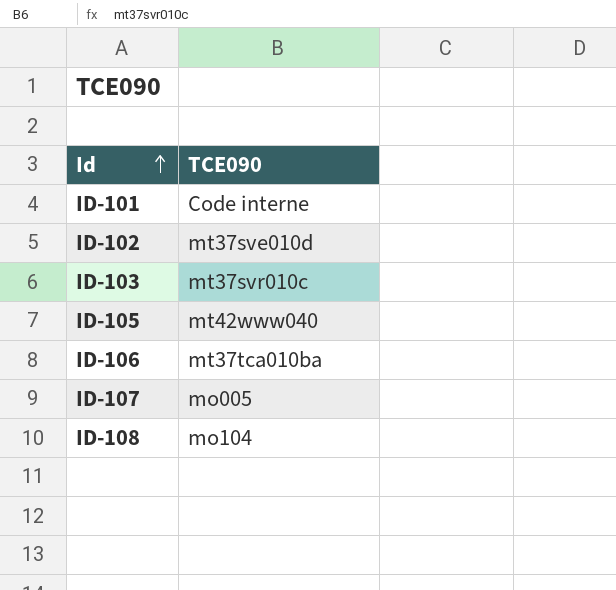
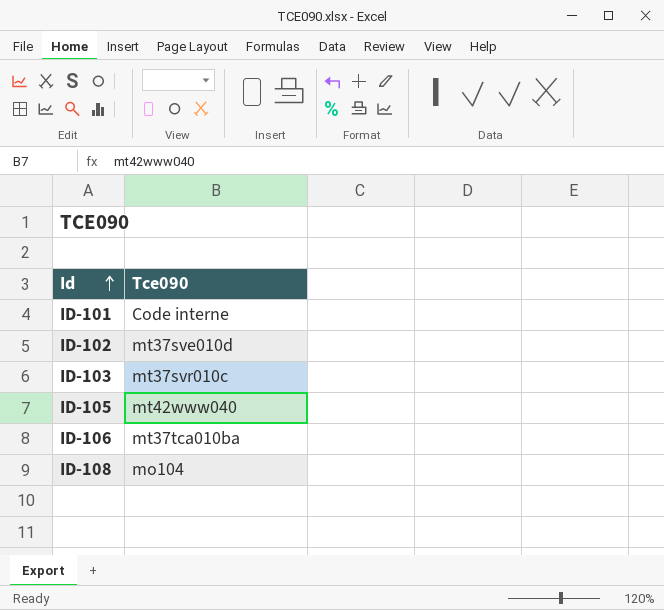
column name: TCE090 -> Tce090
row ID-107: mo005 -> none

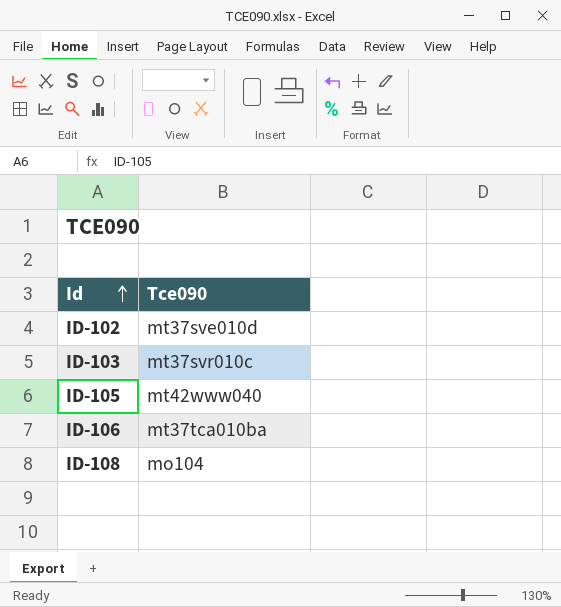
row ID-101: Code interne -> none

